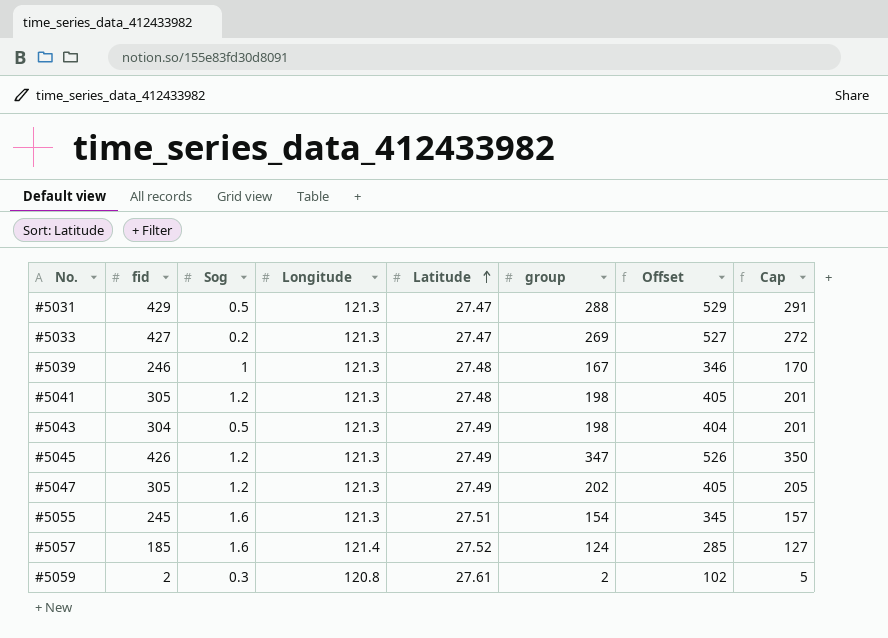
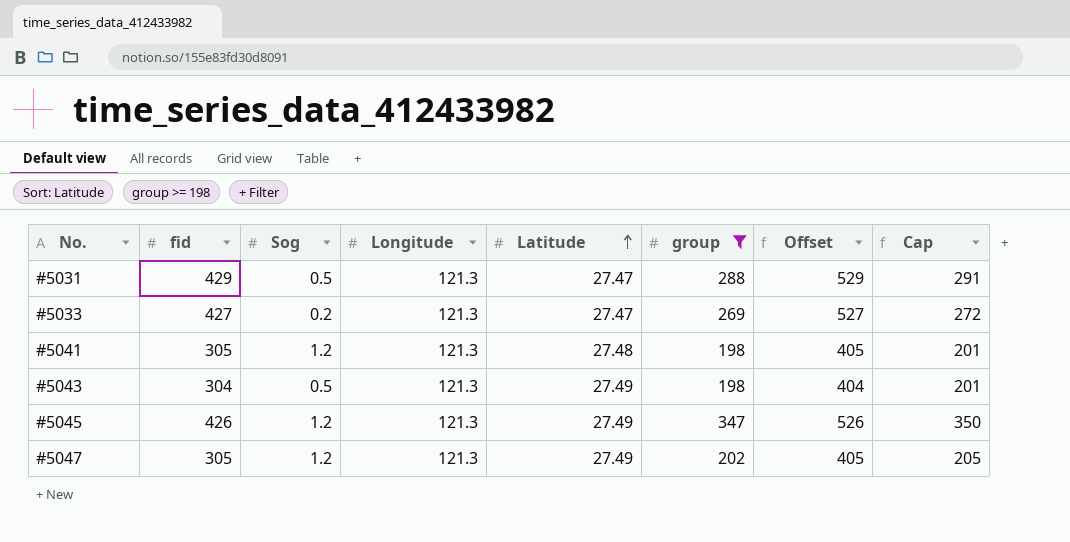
filter: none -> group >= 198

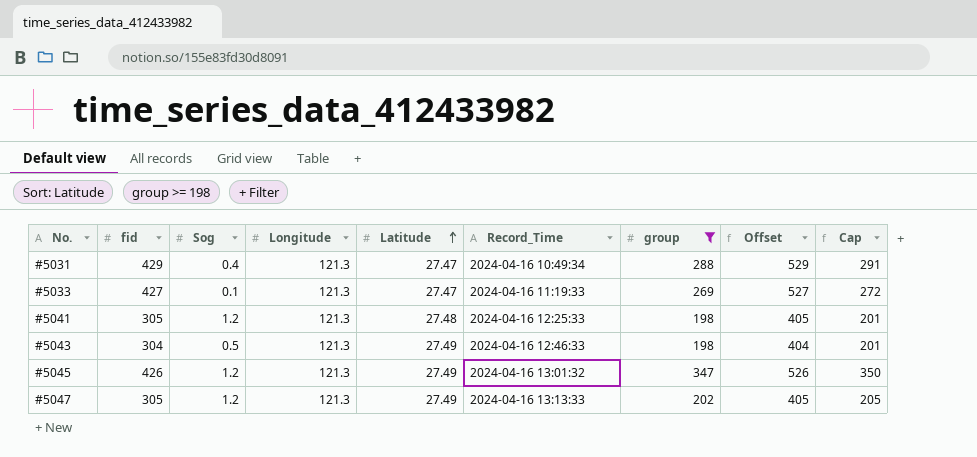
column Record_Time | position: none -> 6
#5031 | Sog: 0.5 -> 0.4
#5033 | Sog: 0.2 -> 0.1

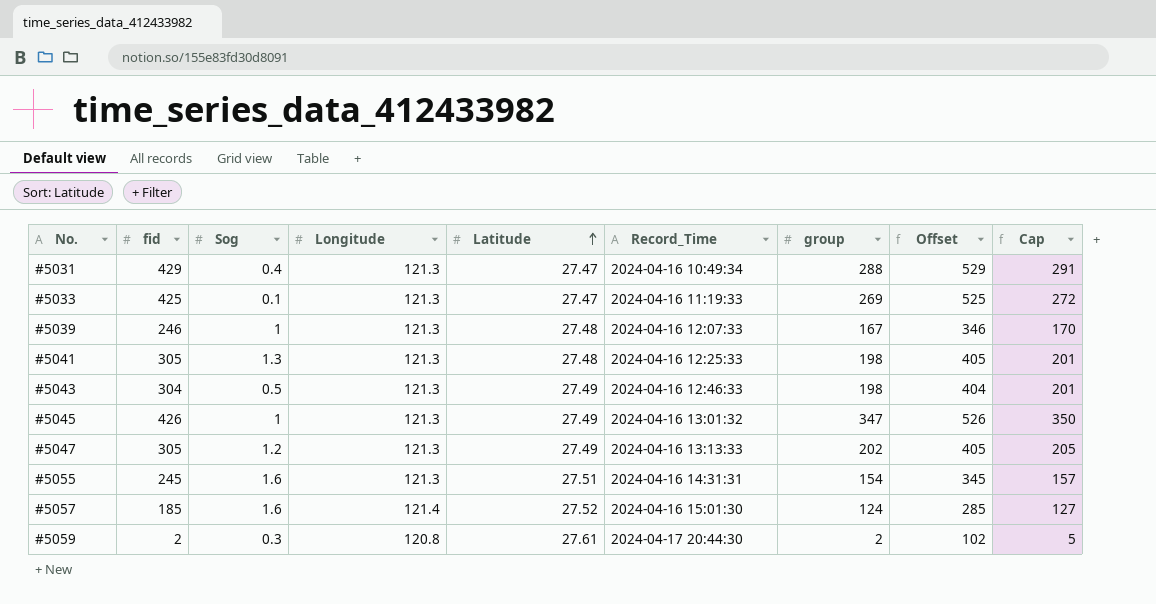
filter: group >= 198 -> none
#5033 | fid: 427 -> 425
#5033 | Offset: 527 -> 525
#5041 | Sog: 1.2 -> 1.3
#5045 | Sog: 1.2 -> 1

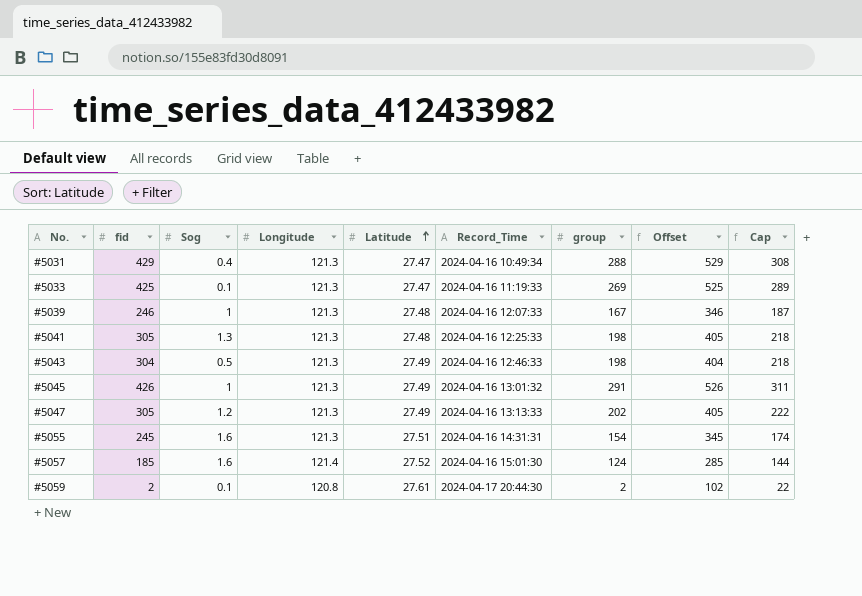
column Cap | formula: [group] + 3 -> [group] + 20
#5045 | group: 347 -> 291
#5059 | Sog: 0.3 -> 0.1

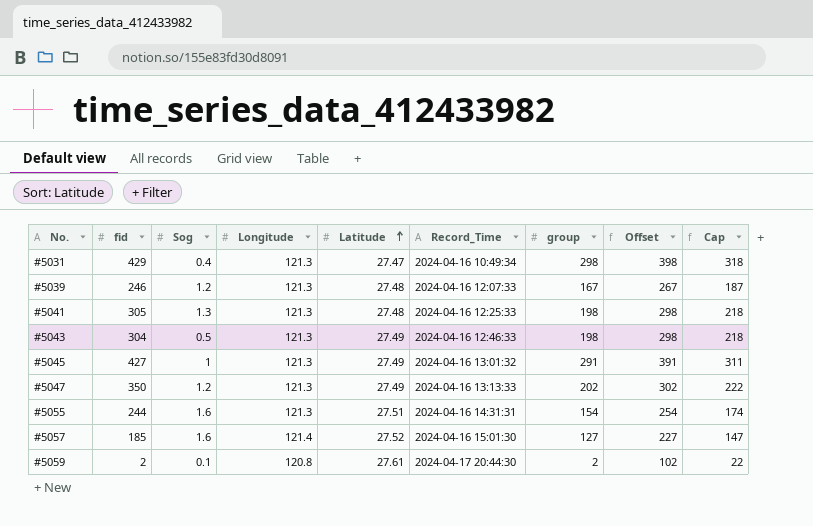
column Offset | formula: [fid] + 100 -> [group] + 100
row #5033: 425 | 0.1 | 121.3 | 27.47 | 2024-04-16 11:19:33 | 269 | 525 | 289 -> none
#5031 | group: 288 -> 298
#5031 | Cap: 308 -> 318
#5039 | Sog: 1 -> 1.2
#5045 | fid: 426 -> 427
#5047 | fid: 305 -> 350
#5055 | fid: 245 -> 244
#5057 | group: 124 -> 127
#5057 | Cap: 144 -> 147

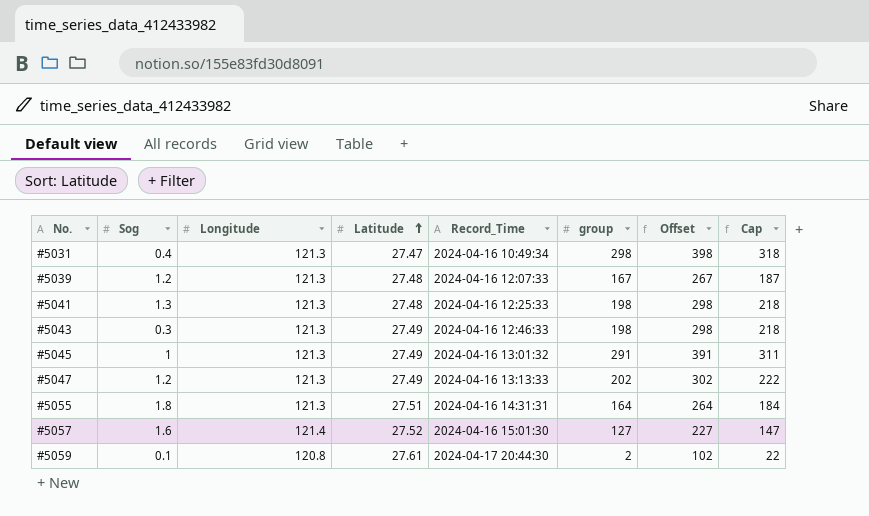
column fid | position: 2 -> none
#5043 | Sog: 0.5 -> 0.3
#5055 | Sog: 1.6 -> 1.8
#5055 | group: 154 -> 164
#5055 | Offset: 254 -> 264
#5055 | Cap: 174 -> 184

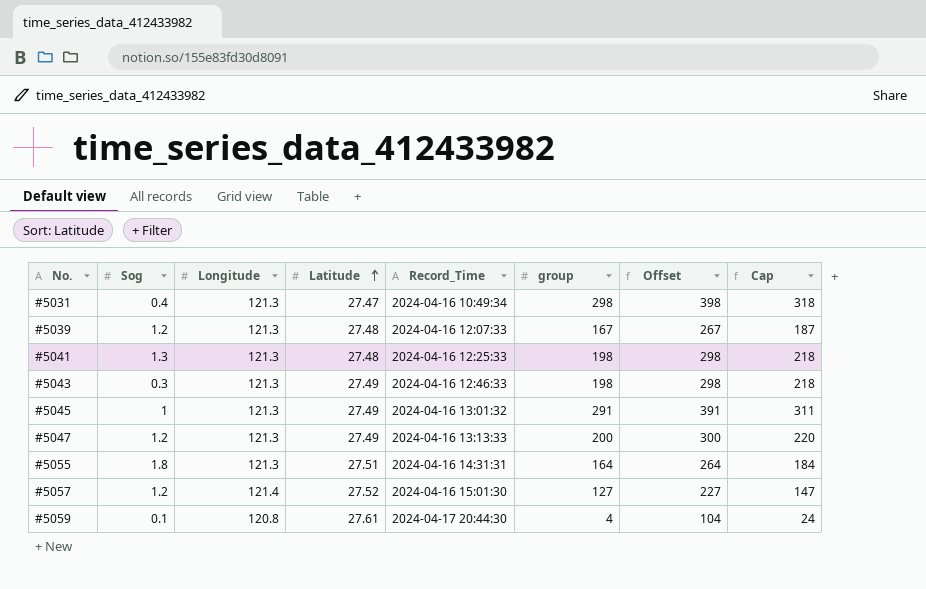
#5047 | group: 202 -> 200
#5047 | Offset: 302 -> 300
#5047 | Cap: 222 -> 220
#5057 | Sog: 1.6 -> 1.2
#5059 | group: 2 -> 4
#5059 | Offset: 102 -> 104
#5059 | Cap: 22 -> 24

